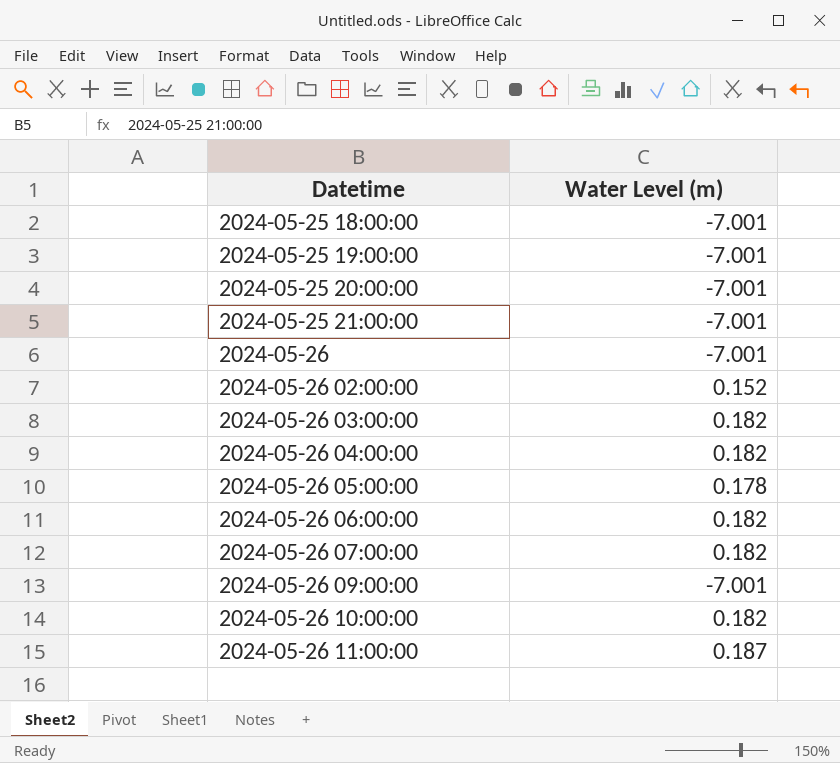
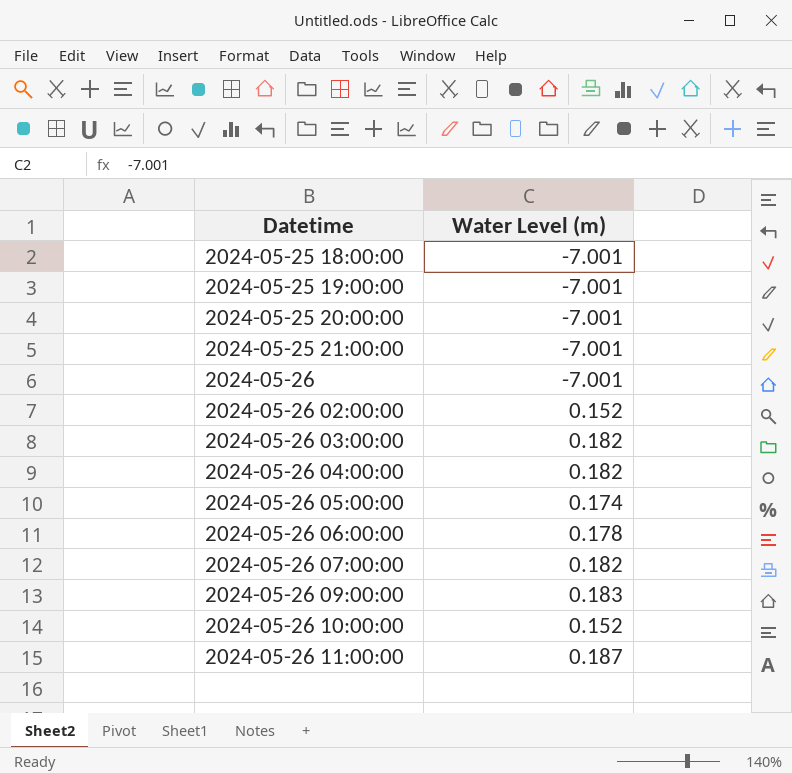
2024-05-26 05:00:00 | Water Level (m): 0.178 -> 0.174
2024-05-26 06:00:00 | Water Level (m): 0.182 -> 0.178
2024-05-26 09:00:00 | Water Level (m): -7.001 -> 0.183
2024-05-26 10:00:00 | Water Level (m): 0.182 -> 0.152

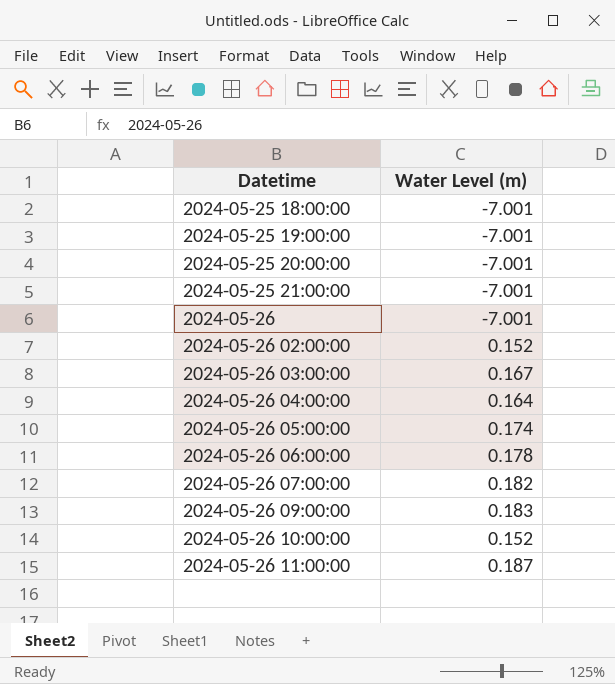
2024-05-26 03:00:00 | Water Level (m): 0.182 -> 0.167
2024-05-26 04:00:00 | Water Level (m): 0.182 -> 0.164

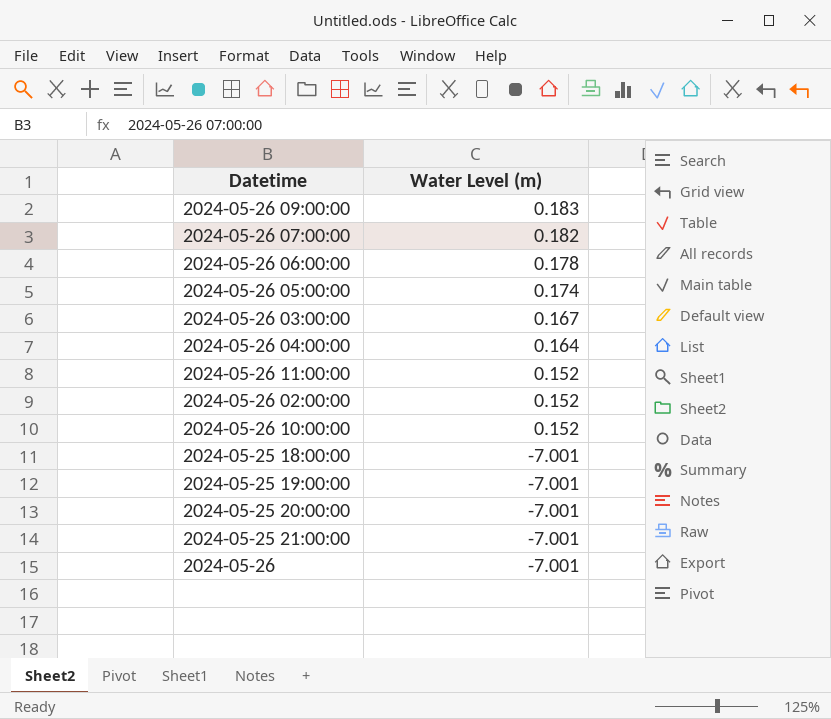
row order: Datetime ascending -> Water Level (m) descending
2024-05-26 11:00:00 | Water Level (m): 0.187 -> 0.152

